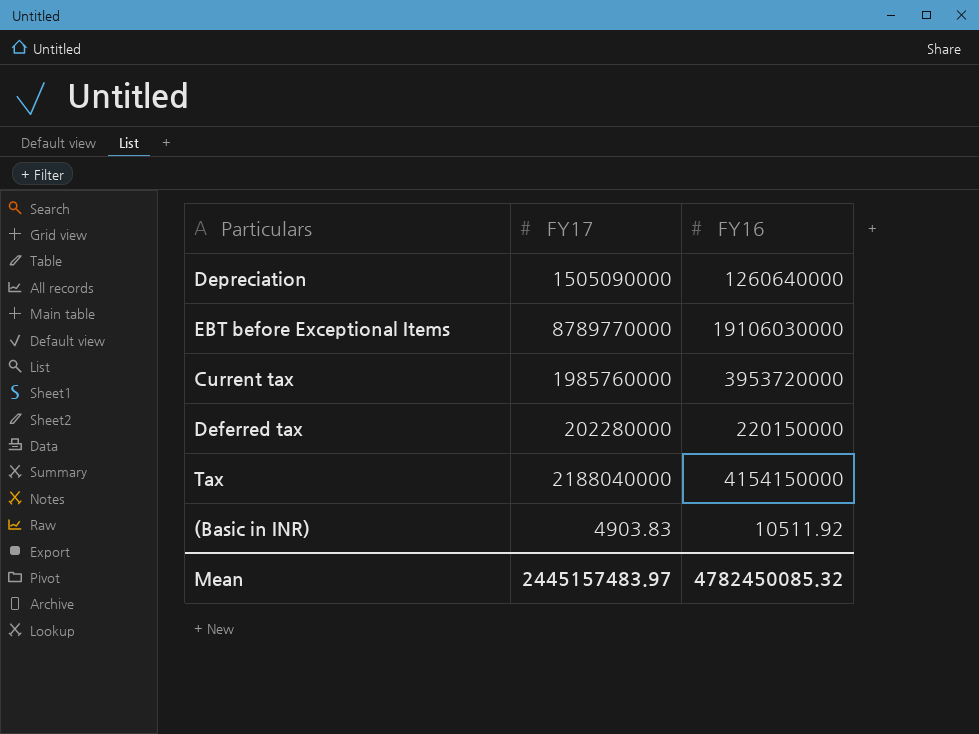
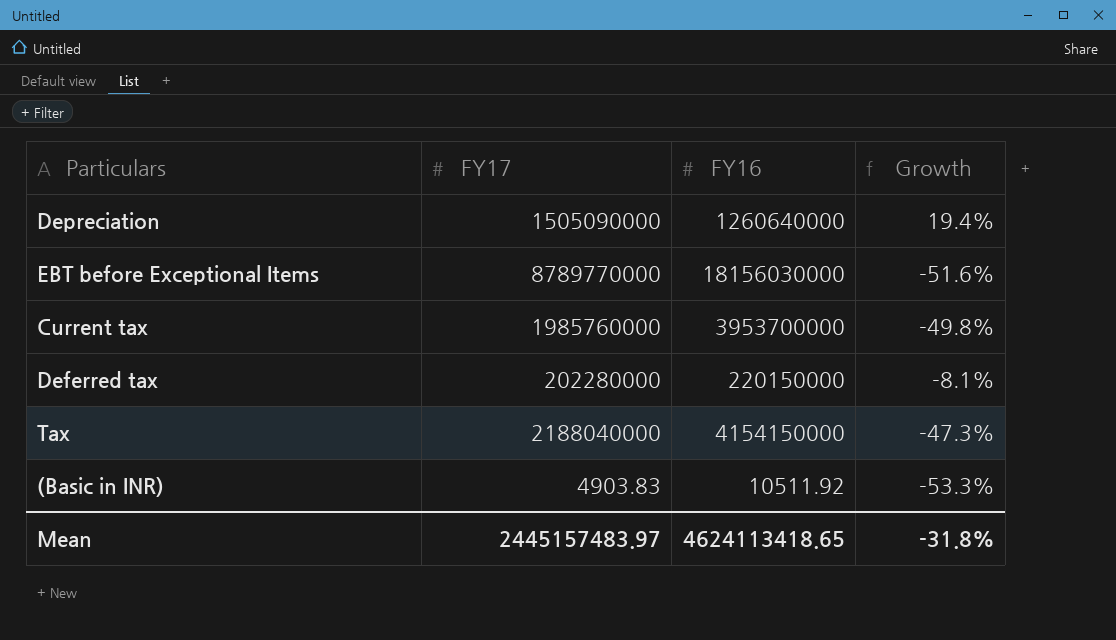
column Growth | formula: none -> ([FY17] - [FY16]) / [FY16]
EBT before Exceptional Items | FY16: 19106030000 -> 18156030000
Current tax | FY16: 3953720000 -> 3953700000
Mean | FY16: 4782450085.32 -> 4624113418.65

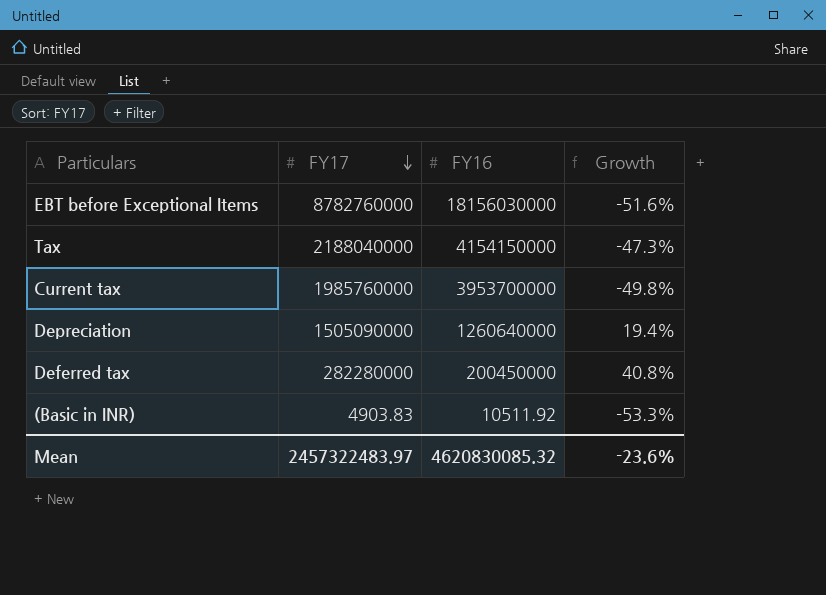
row order: none -> FY17 descending
EBT before Exceptional Items | FY17: 8789770000 -> 8782760000
Deferred tax | FY17: 202280000 -> 282280000
Deferred tax | FY16: 220150000 -> 200450000
Deferred tax | Growth: -8.1% -> 40.8%
Mean | FY17: 2445157483.97 -> 2457322483.97
Mean | FY16: 4624113418.65 -> 4620830085.32
Mean | Growth: -31.8% -> -23.6%

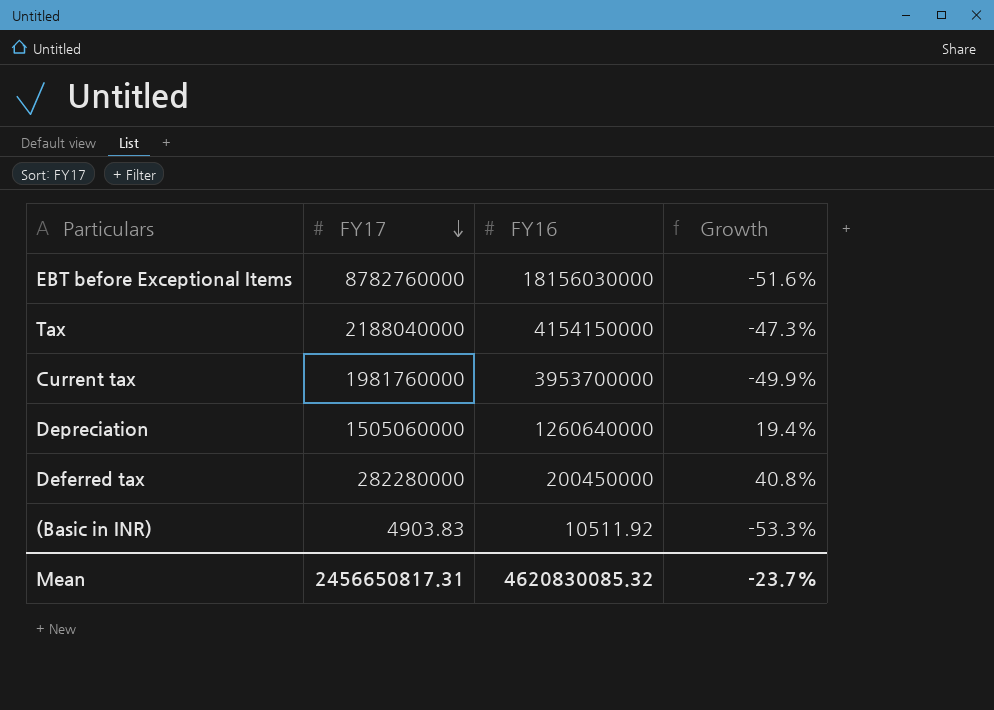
Current tax | FY17: 1985760000 -> 1981760000
Current tax | Growth: -49.8% -> -49.9%
Depreciation | FY17: 1505090000 -> 1505060000
Mean | FY17: 2457322483.97 -> 2456650817.31
Mean | Growth: -23.6% -> -23.7%

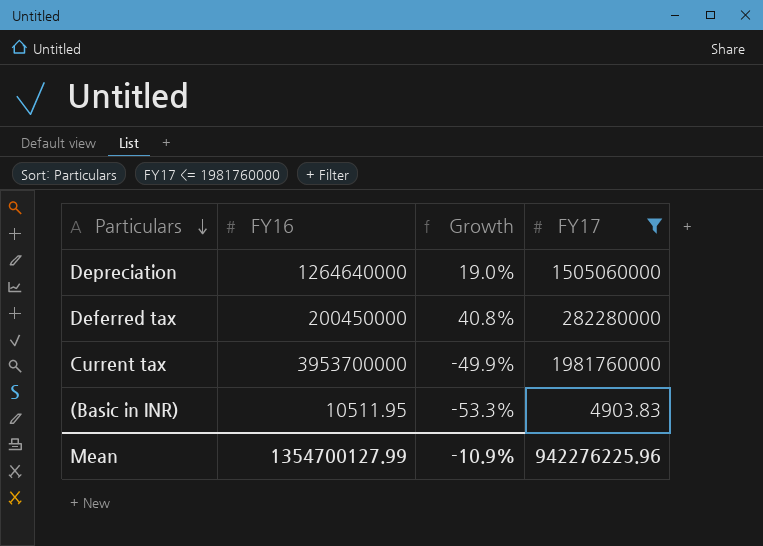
filter: none -> FY17 <= 1981760000
row order: FY17 descending -> Particulars descending
column FY17 | position: 2 -> 4
Depreciation | FY16: 1260640000 -> 1264640000
Depreciation | Growth: 19.4% -> 19.0%
(Basic in INR) | FY16: 10511.92 -> 10511.95
Mean | FY16: 4620830085.32 -> 1354700127.99
Mean | Growth: -23.7% -> -10.9%
Mean | FY17: 2456650817.31 -> 942276225.96

